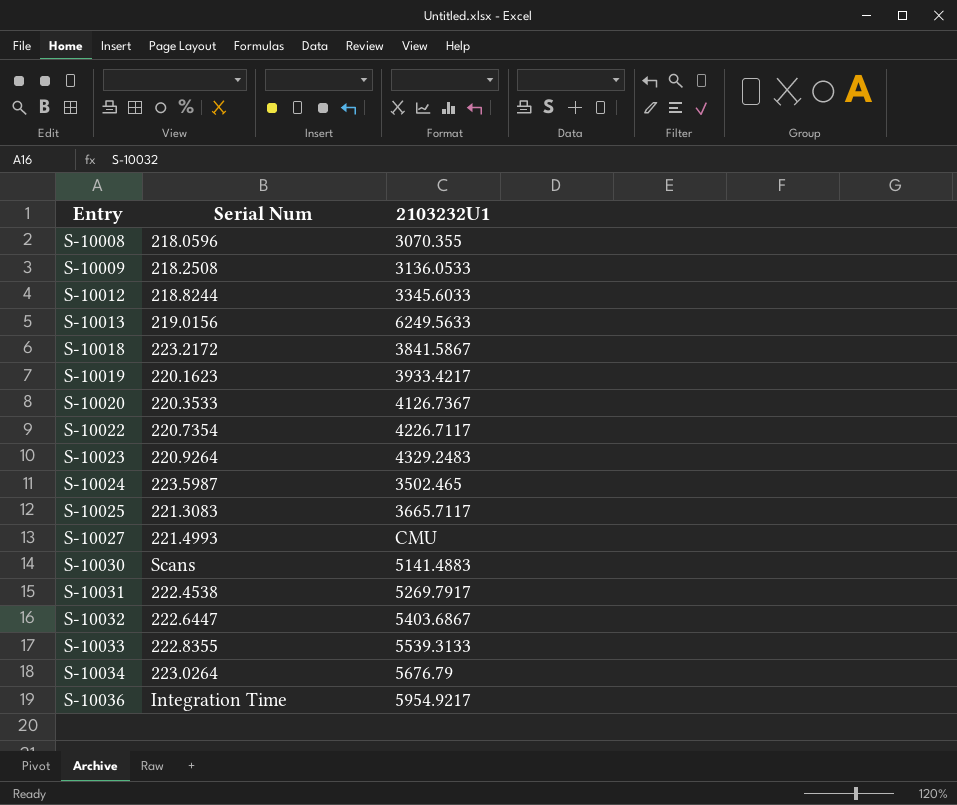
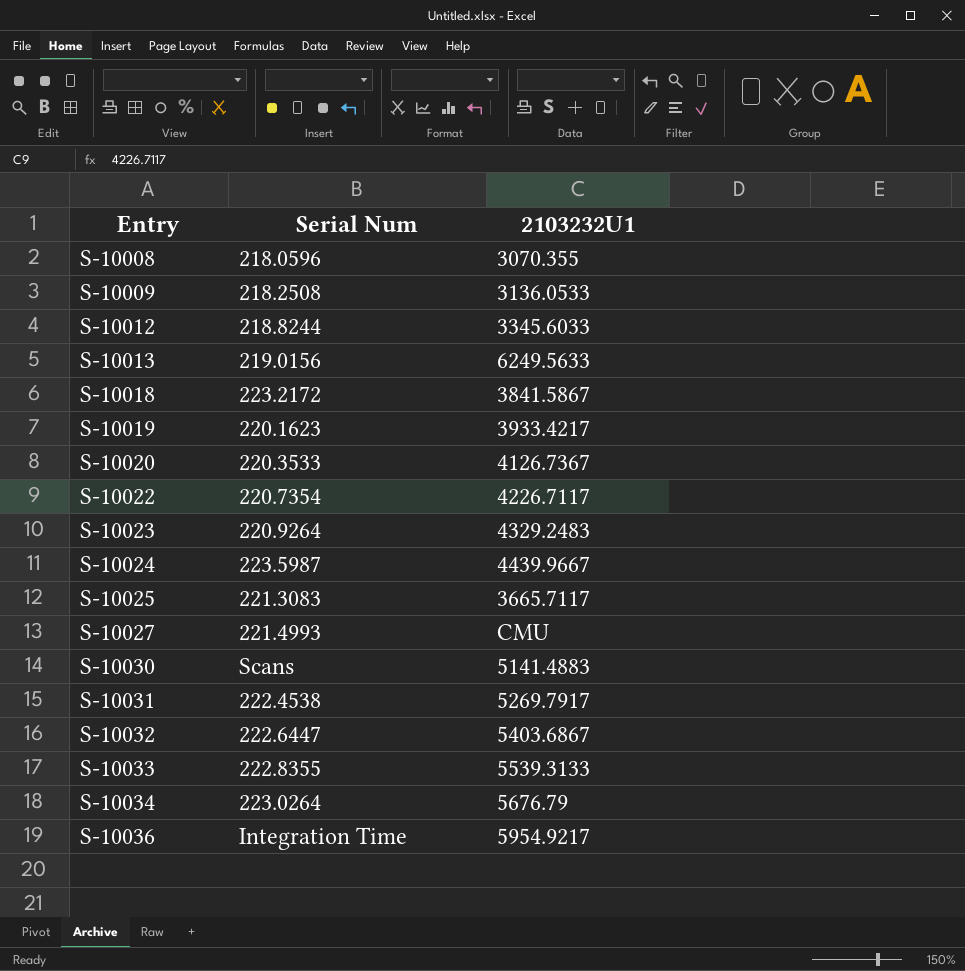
S-10024 | 2103232U1: 3502.465 -> 4439.9667

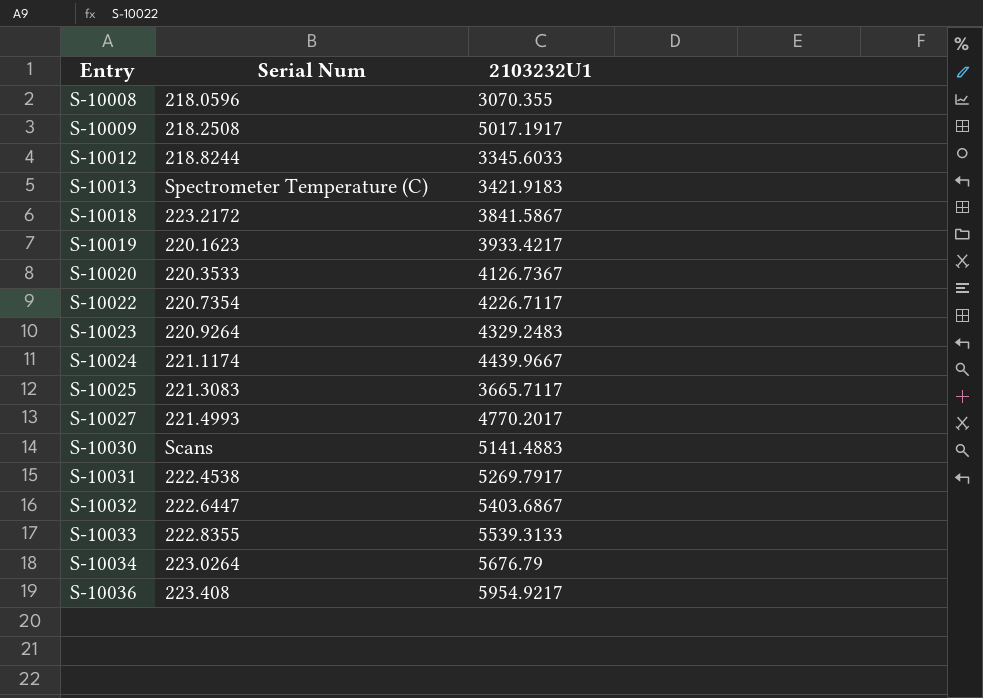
S-10009 | 2103232U1: 3136.0533 -> 5017.1917
S-10013 | Serial Num: 219.0156 -> Spectrometer Temperature (C)
S-10013 | 2103232U1: 6249.5633 -> 3421.9183
S-10024 | Serial Num: 223.5987 -> 221.1174
S-10027 | 2103232U1: CMU -> 4770.2017
S-10036 | Serial Num: Integration Time -> 223.408

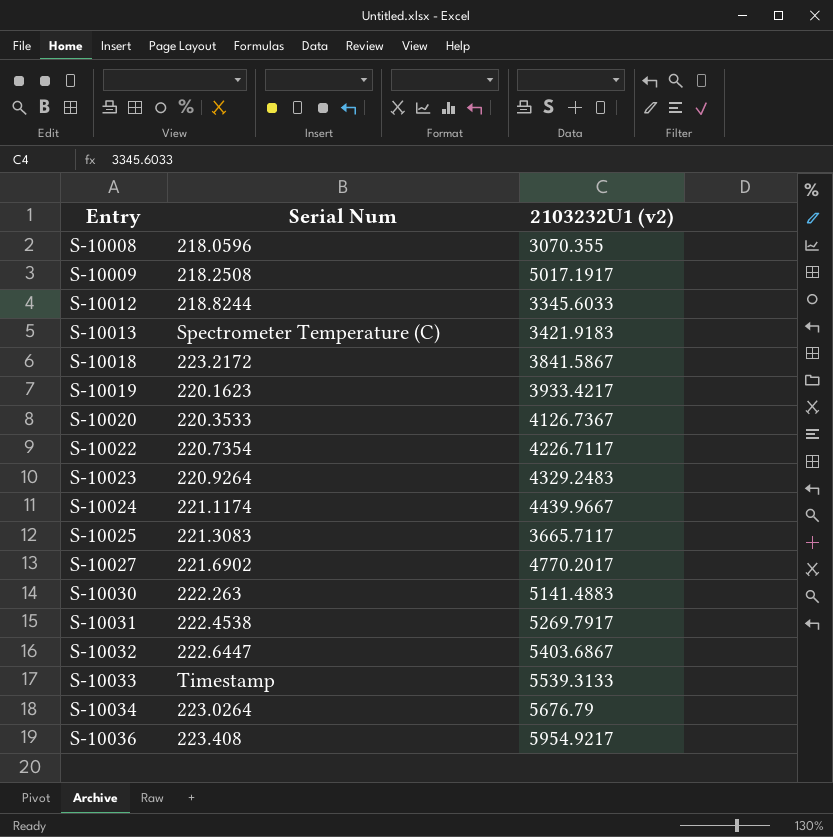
column name: 2103232U1 -> 2103232U1 (v2)
S-10027 | Serial Num: 221.4993 -> 221.6902
S-10030 | Serial Num: Scans -> 222.263
S-10033 | Serial Num: 222.8355 -> Timestamp

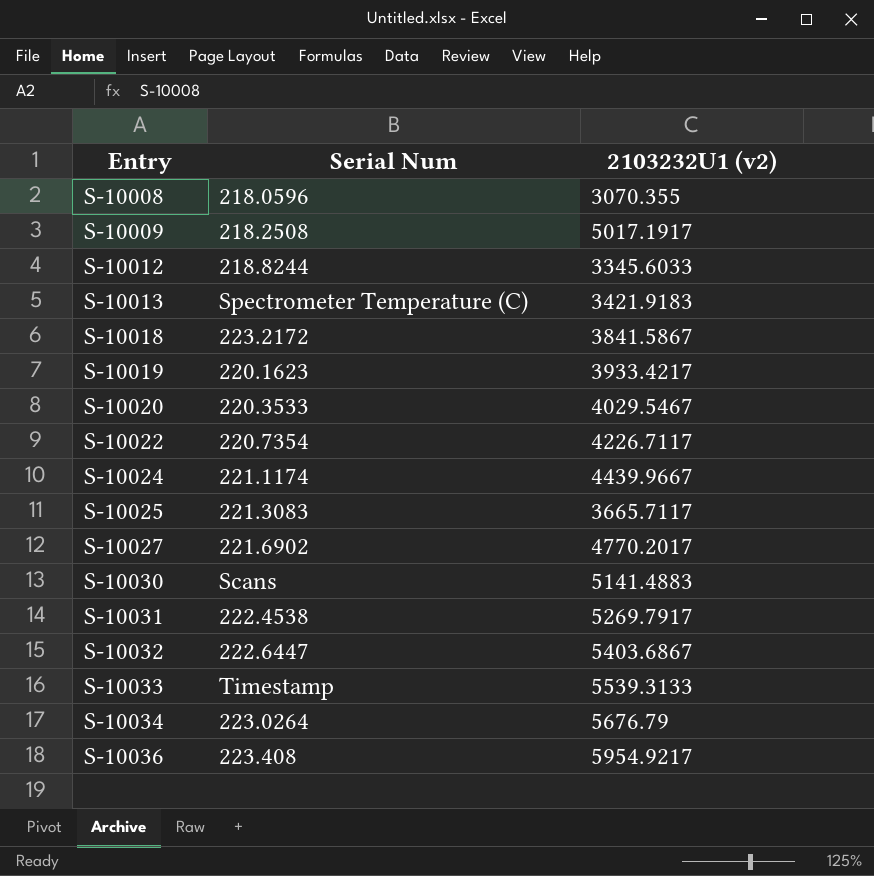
row S-10023: 220.9264 | 4329.2483 -> none
S-10020 | 2103232U1 (v2): 4126.7367 -> 4029.5467
S-10030 | Serial Num: 222.263 -> Scans

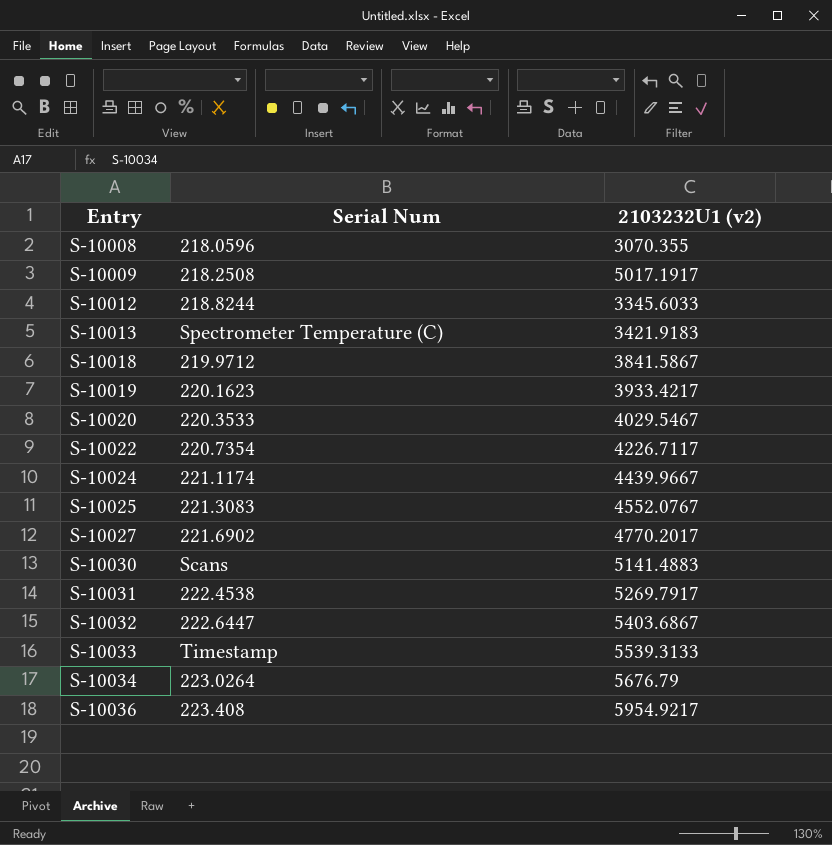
S-10018 | Serial Num: 223.2172 -> 219.9712
S-10025 | 2103232U1 (v2): 3665.7117 -> 4552.0767

